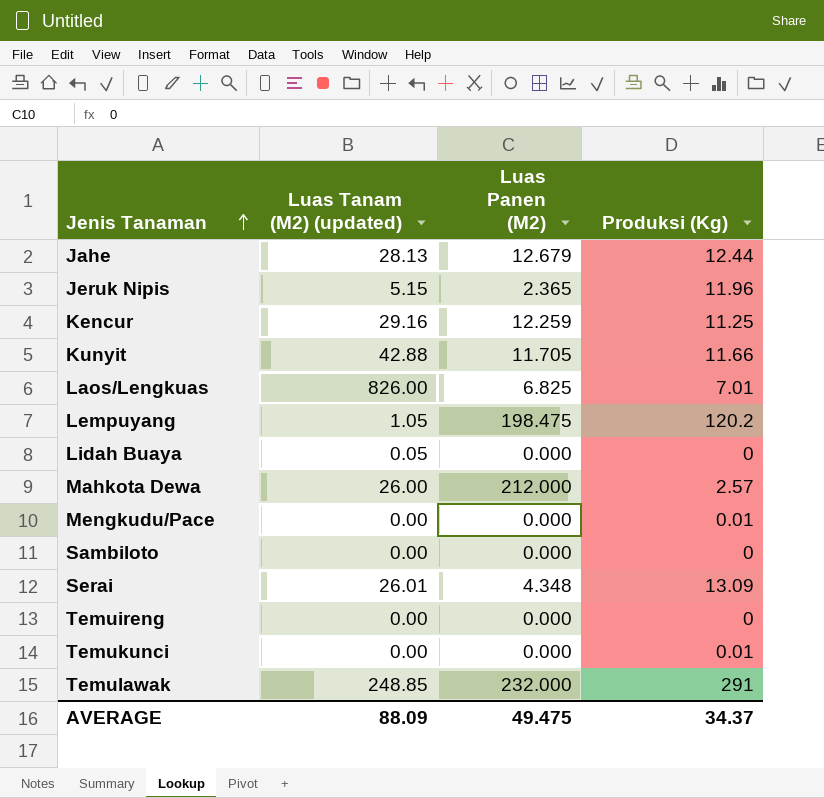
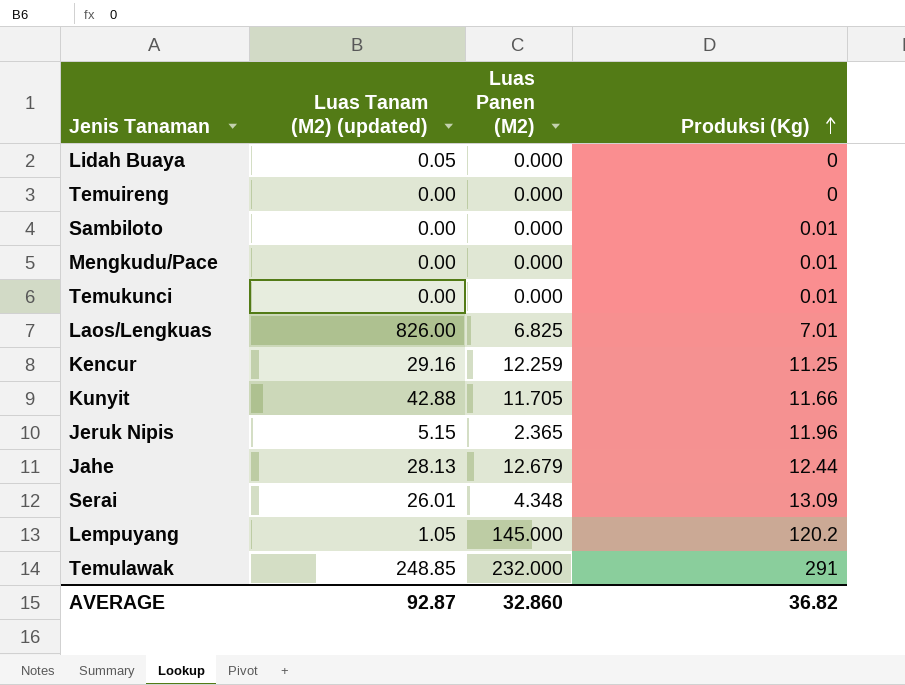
row order: Jenis Tanaman ascending -> Produksi (Kg) ascending
row Mahkota Dewa: 26.00 | 212.000 | 2.57 -> none
Sambiloto | Produksi (Kg): 0 -> 0.01
Lempuyang | Luas Panen (M2): 198.475 -> 145.000
AVERAGE | Luas Tanam (M2) (updated): 88.09 -> 92.87
AVERAGE | Luas Panen (M2): 49.475 -> 32.860
AVERAGE | Produksi (Kg): 34.37 -> 36.82

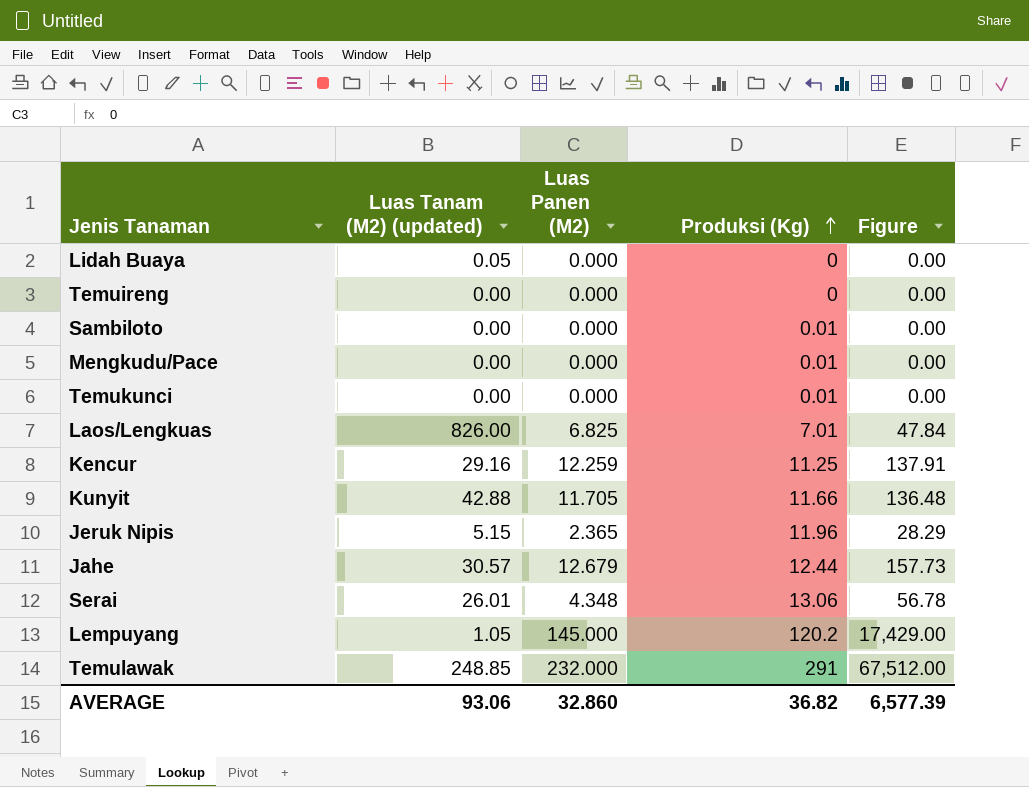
column Figure | formula: none -> [Luas Panen (M2)] * [Produksi (Kg)]
Jahe | Luas Tanam (M2) (updated): 28.13 -> 30.57
Serai | Produksi (Kg): 13.09 -> 13.06
AVERAGE | Luas Tanam (M2) (updated): 92.87 -> 93.06

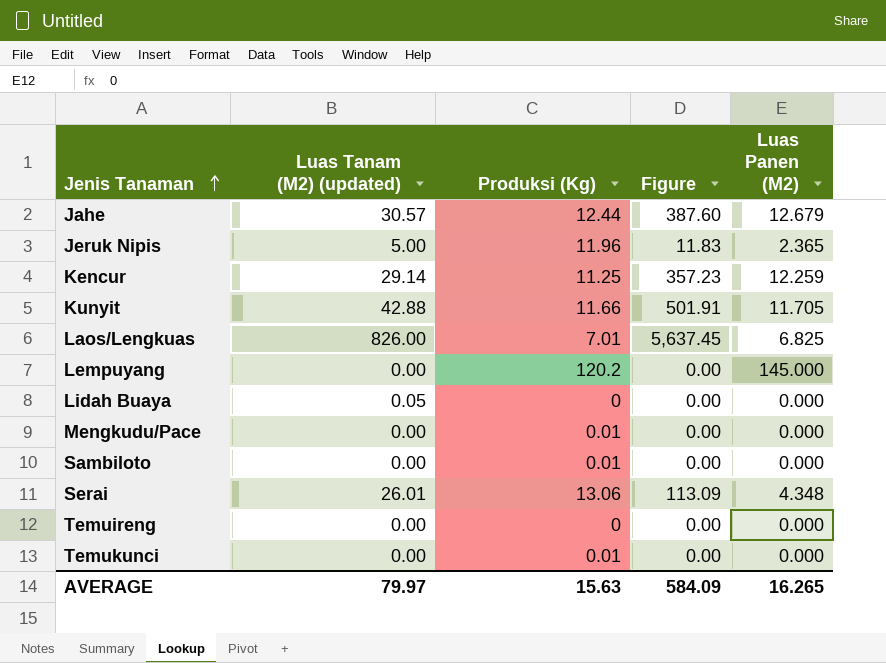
row order: Produksi (Kg) ascending -> Jenis Tanaman ascending
column Figure | formula: [Luas Panen (M2)] * [Produksi (Kg)] -> [Luas Tanam (M2) (updated)] * [Luas Panen (M2)]
column Luas Panen (M2) | position: 3 -> 5
row Temulawak: 248.85 | 232.000 | 291 | 67,512.00 -> none
Jeruk Nipis | Luas Tanam (M2) (updated): 5.15 -> 5.00
Kencur | Luas Tanam (M2) (updated): 29.16 -> 29.14
Lempuyang | Luas Tanam (M2) (updated): 1.05 -> 0.00
AVERAGE | Luas Tanam (M2) (updated): 93.06 -> 79.97
AVERAGE | Produksi (Kg): 36.82 -> 15.63
AVERAGE | Figure: 6,577.39 -> 584.09
AVERAGE | Luas Panen (M2): 32.860 -> 16.265

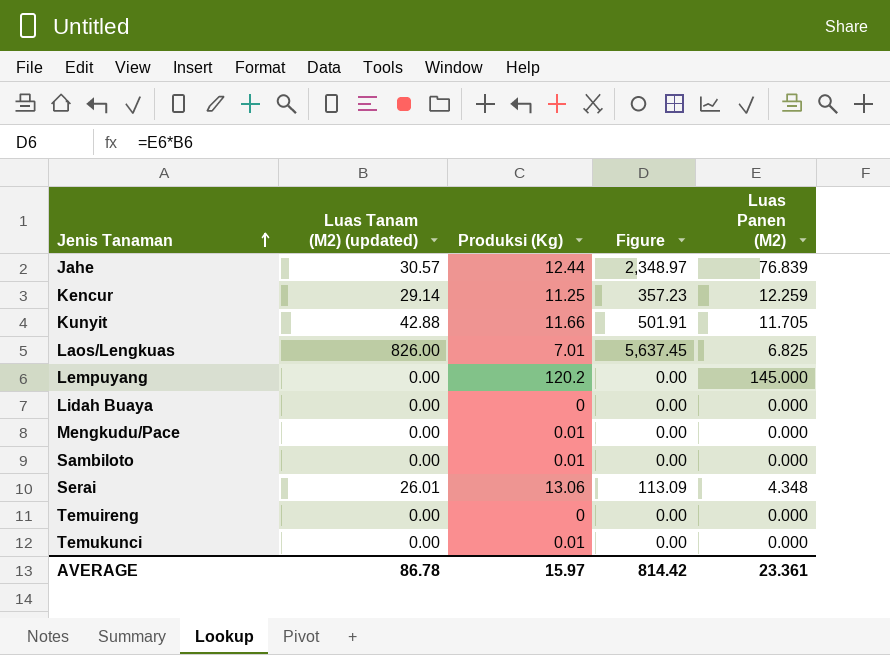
row Jeruk Nipis: 5.00 | 11.96 | 11.83 | 2.365 -> none
Jahe | Figure: 387.60 -> 2,348.97
Jahe | Luas Panen (M2): 12.679 -> 76.839
Lidah Buaya | Luas Tanam (M2) (updated): 0.05 -> 0.00
AVERAGE | Luas Tanam (M2) (updated): 79.97 -> 86.78
AVERAGE | Produksi (Kg): 15.63 -> 15.97
AVERAGE | Figure: 584.09 -> 814.42
AVERAGE | Luas Panen (M2): 16.265 -> 23.361

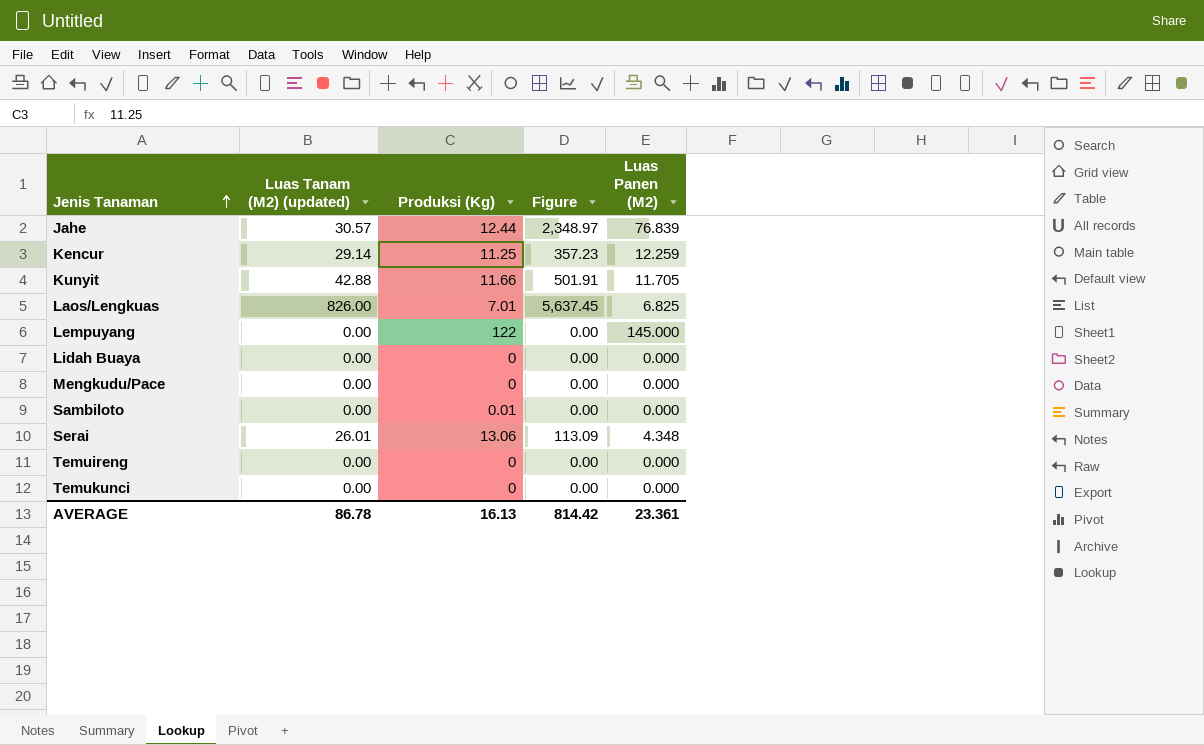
Lempuyang | Produksi (Kg): 120.2 -> 122
Mengkudu/Pace | Produksi (Kg): 0.01 -> 0
Temukunci | Produksi (Kg): 0.01 -> 0
AVERAGE | Produksi (Kg): 15.97 -> 16.13

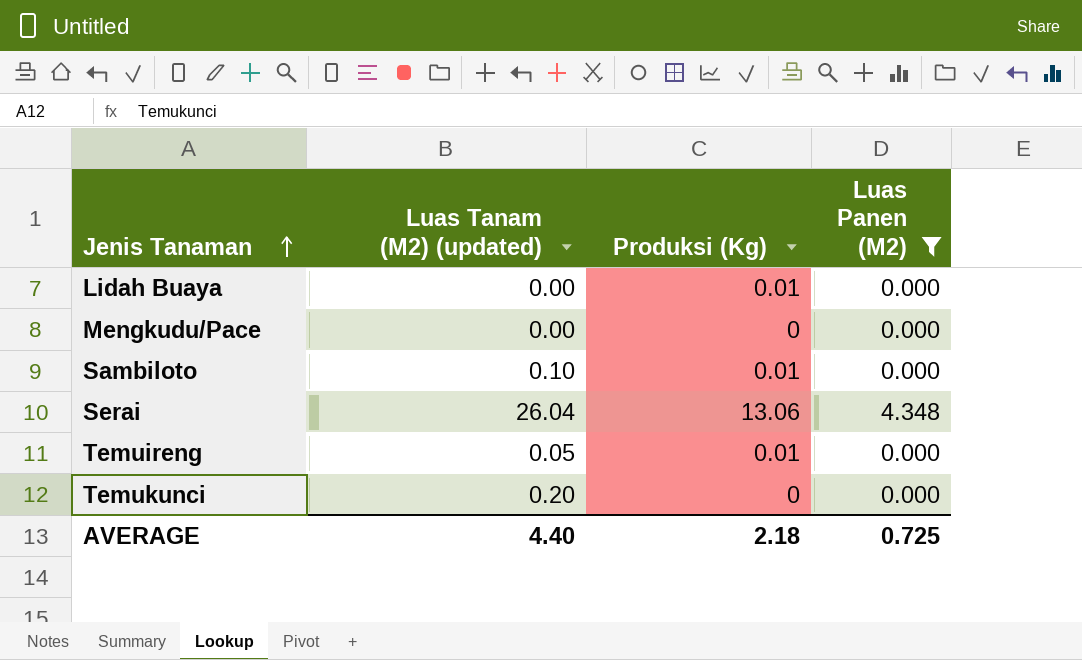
filter: none -> Luas Panen (M2) <= 4.348
column Figure | formula: [Luas Tanam (M2) (updated)] * [Luas Panen (M2)] -> none
Lidah Buaya | Produksi (Kg): 0 -> 0.01
Sambiloto | Luas Tanam (M2) (updated): 0.00 -> 0.10
Serai | Luas Tanam (M2) (updated): 26.01 -> 26.04
Temuireng | Luas Tanam (M2) (updated): 0.00 -> 0.05
Temuireng | Produksi (Kg): 0 -> 0.01
Temukunci | Luas Tanam (M2) (updated): 0.00 -> 0.20
AVERAGE | Luas Tanam (M2) (updated): 86.78 -> 4.40
AVERAGE | Produksi (Kg): 16.13 -> 2.18
AVERAGE | Luas Panen (M2): 23.361 -> 0.725

